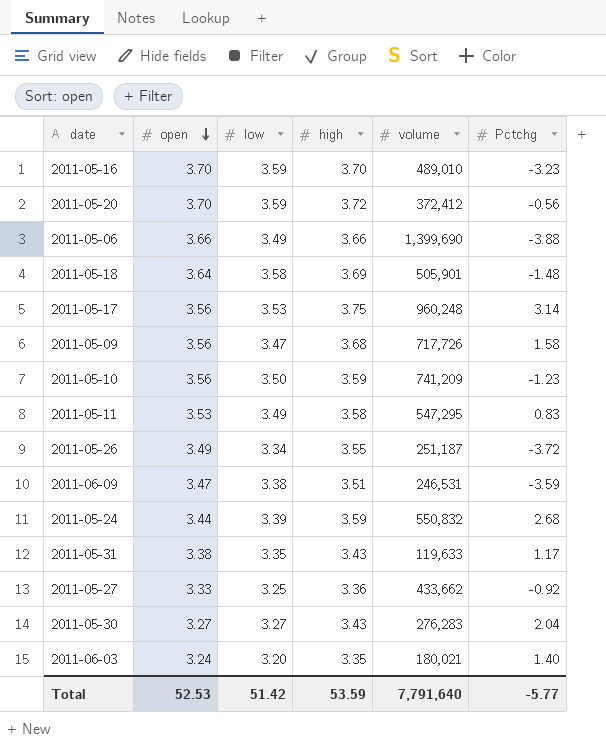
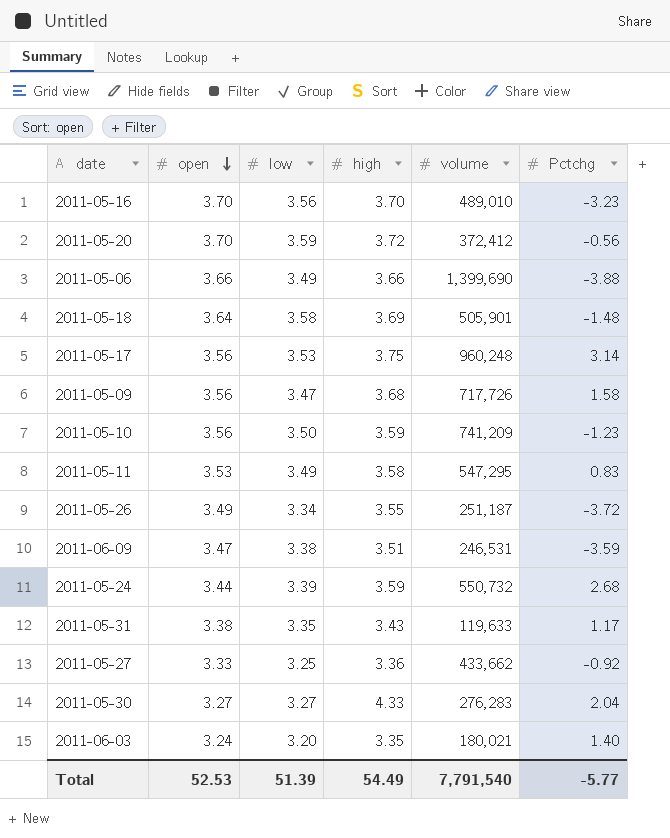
2011-05-16 | low: 3.59 -> 3.56
2011-05-24 | volume: 550,832 -> 550,732
2011-05-30 | high: 3.43 -> 4.33
Total | low: 51.42 -> 51.39
Total | high: 53.59 -> 54.49
Total | volume: 7,791,640 -> 7,791,540

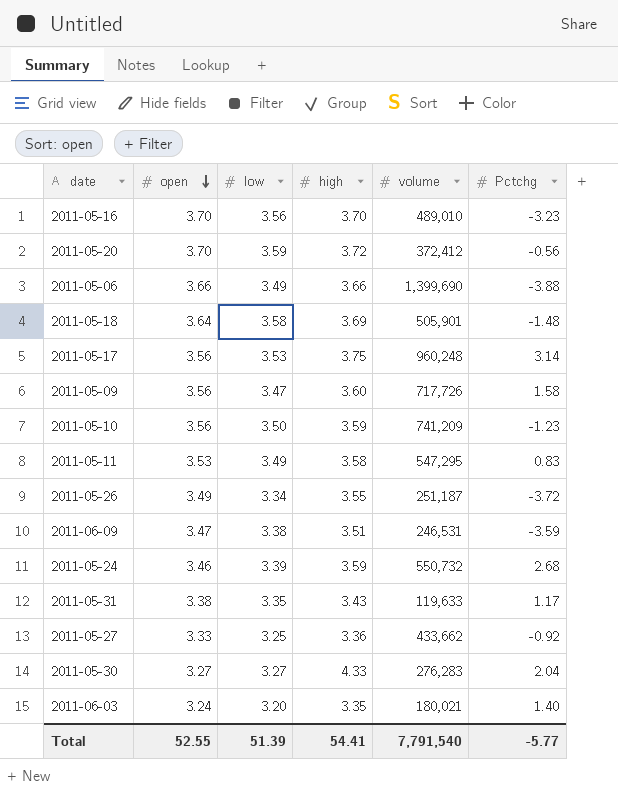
2011-05-09 | high: 3.68 -> 3.60
2011-05-24 | open: 3.44 -> 3.46
Total | open: 52.53 -> 52.55
Total | high: 54.49 -> 54.41

